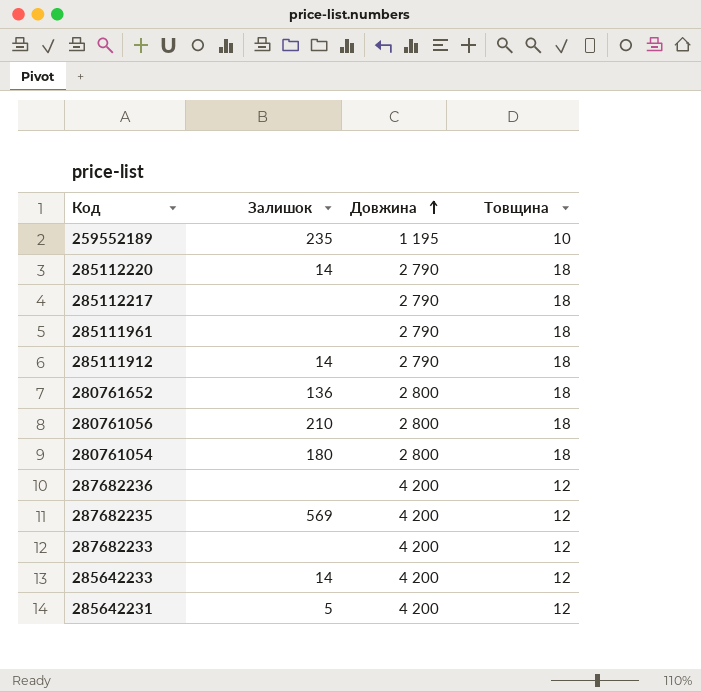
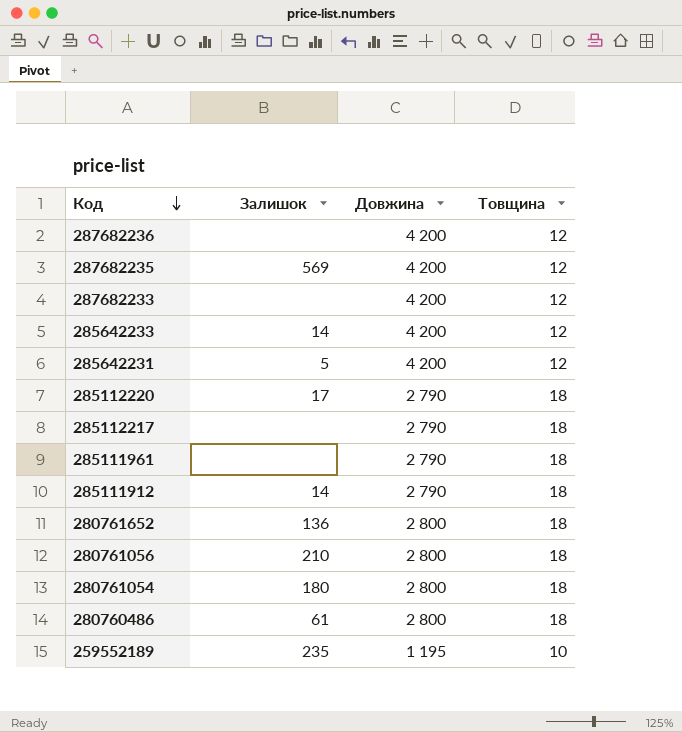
row order: Довжина ascending -> Код descending
285112220 | Залишок: 14 -> 17
row 280760486: none -> 61 | 2 800 | 18

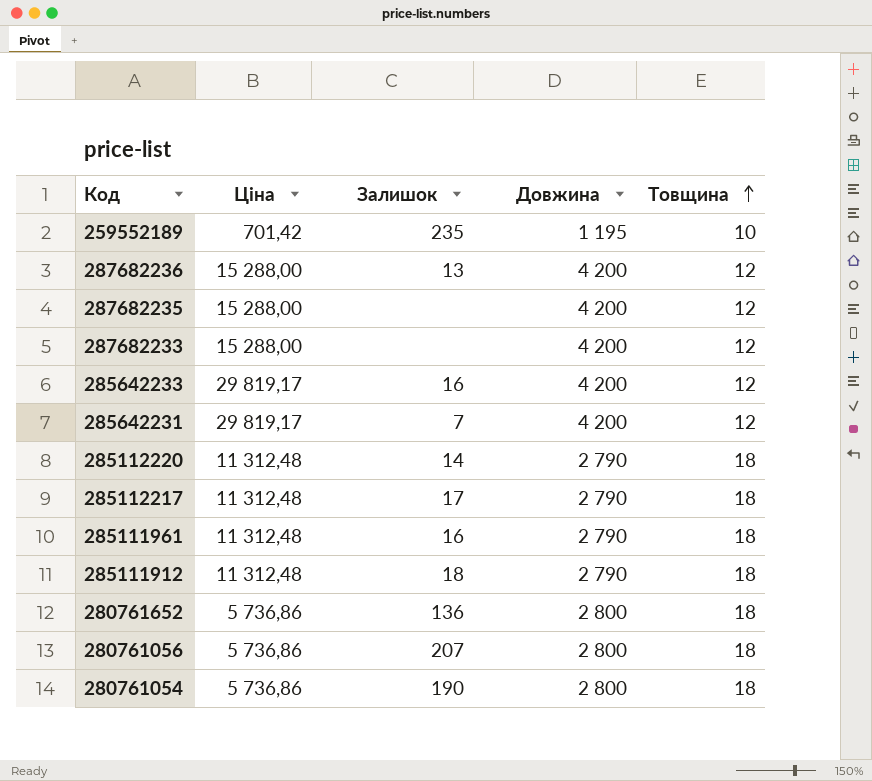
row order: Код descending -> Товщина ascending
column Ціна | position: none -> 2
row 280760486: 61 | 2 800 | 18 -> none
287682236 | Залишок: none -> 13
287682235 | Залишок: 569 -> none
285642233 | Залишок: 14 -> 16
285642231 | Залишок: 5 -> 7
285112220 | Залишок: 17 -> 14
285112217 | Залишок: none -> 17
285111961 | Залишок: none -> 16
285111912 | Залишок: 14 -> 18
280761056 | Залишок: 210 -> 207
280761054 | Залишок: 180 -> 190

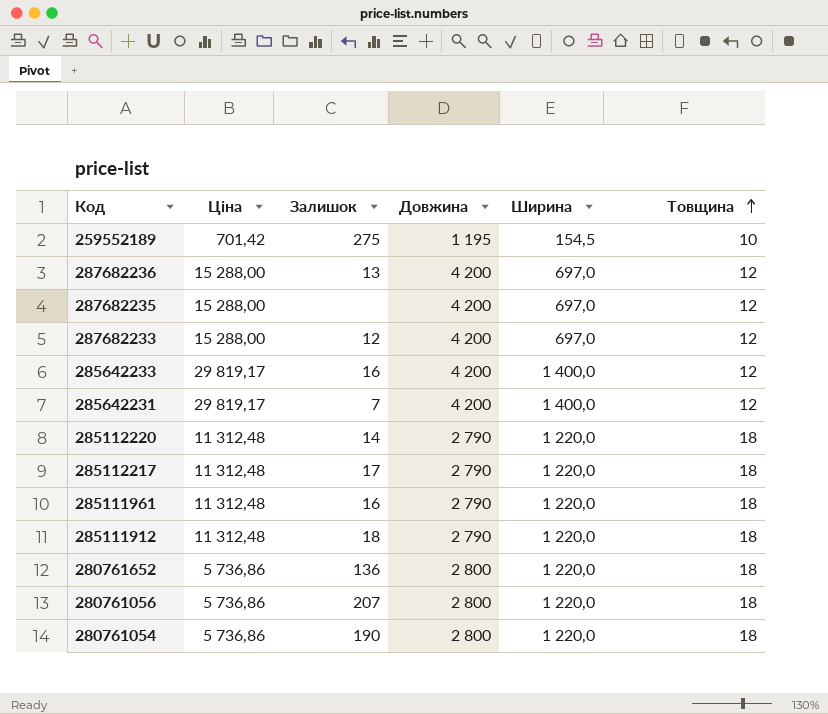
column Ширина | position: none -> 5
259552189 | Залишок: 235 -> 275
287682233 | Залишок: none -> 12

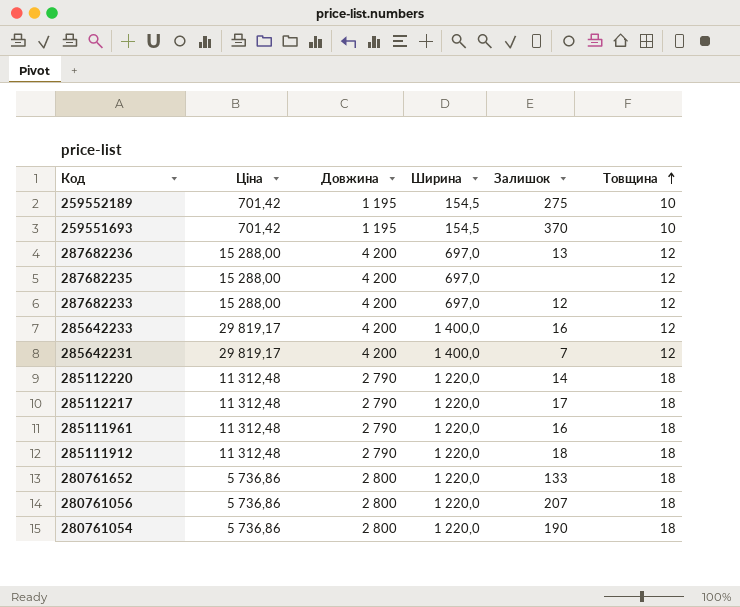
column Залишок | position: 3 -> 5
row 259551693: none -> 701,42 | 1 195 | 154,5 | 370 | 10
280761652 | Залишок: 136 -> 133

